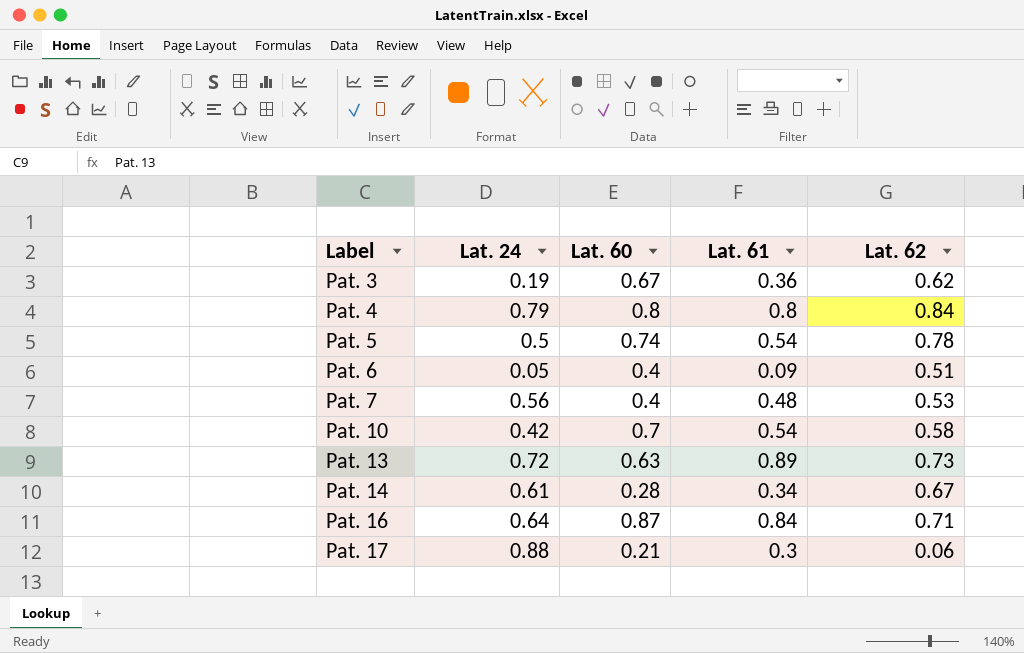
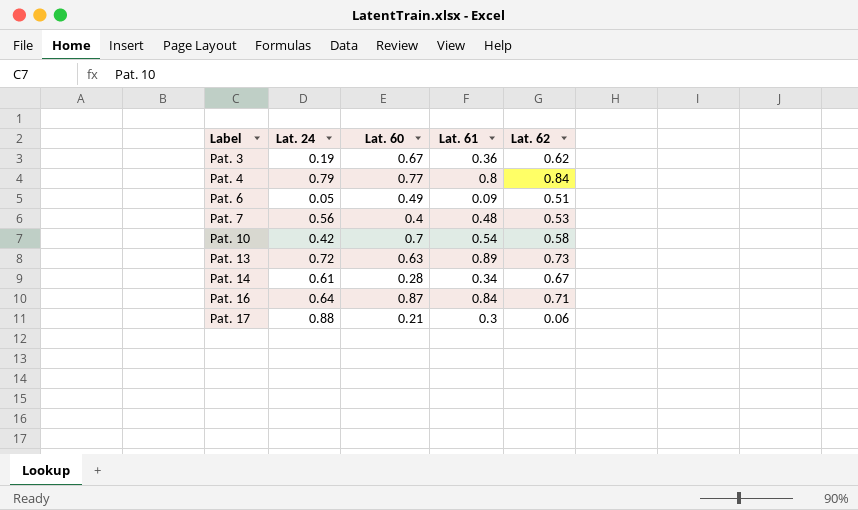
row Pat. 5: 0.5 | 0.74 | 0.54 | 0.78 -> none
Pat. 4 | Lat. 60: 0.8 -> 0.77
Pat. 6 | Lat. 60: 0.4 -> 0.49

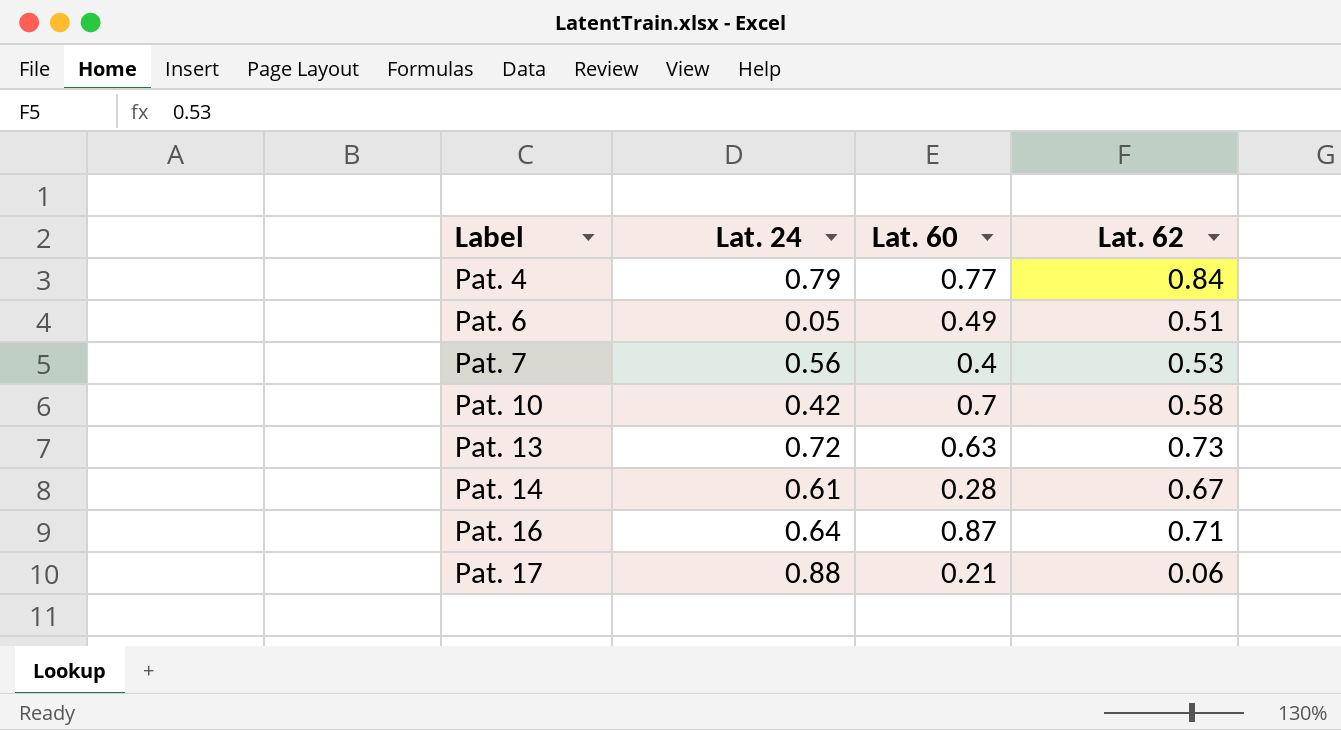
column Lat. 61 | position: 4 -> none
row Pat. 3: 0.19 | 0.67 | 0.36 | 0.62 -> none

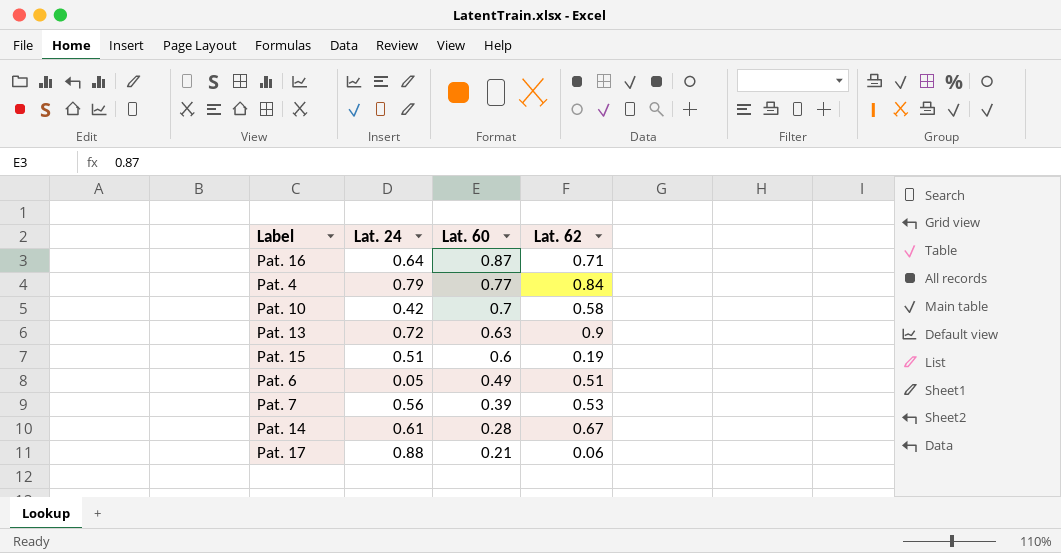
row order: Label ascending -> Lat. 60 descending
Pat. 13 | Lat. 62: 0.73 -> 0.9
row Pat. 15: none -> 0.51 | 0.6 | 0.19
Pat. 7 | Lat. 60: 0.4 -> 0.39

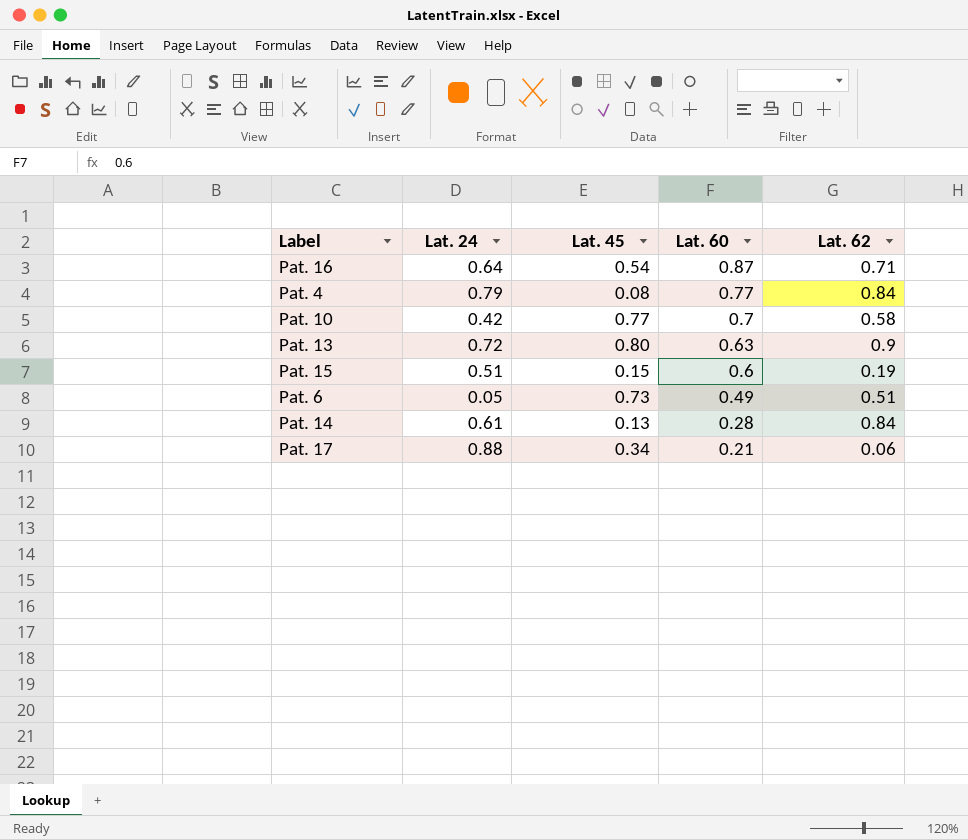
column Lat. 45 | position: none -> 3
row Pat. 7: 0.56 | 0.39 | 0.53 -> none
Pat. 14 | Lat. 62: 0.67 -> 0.84

